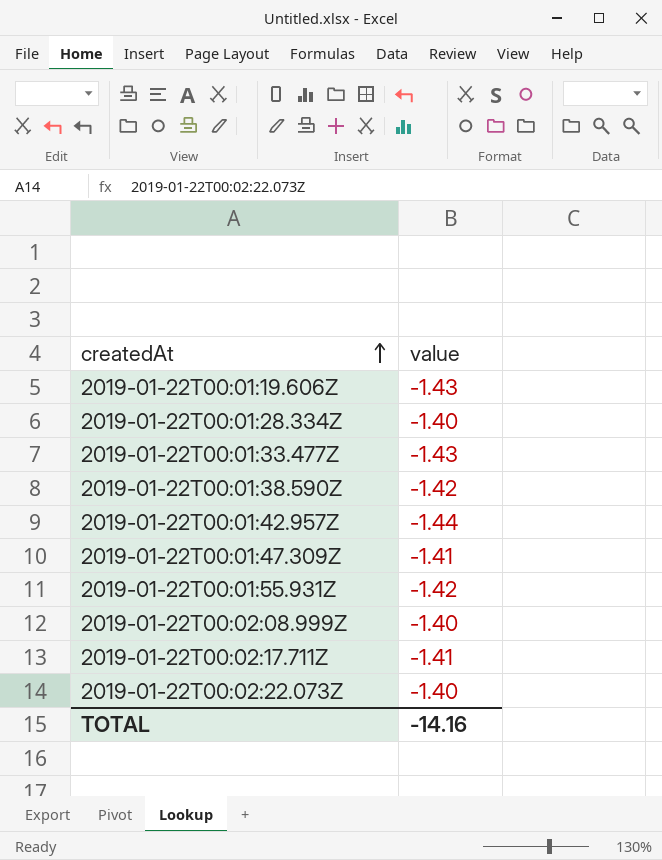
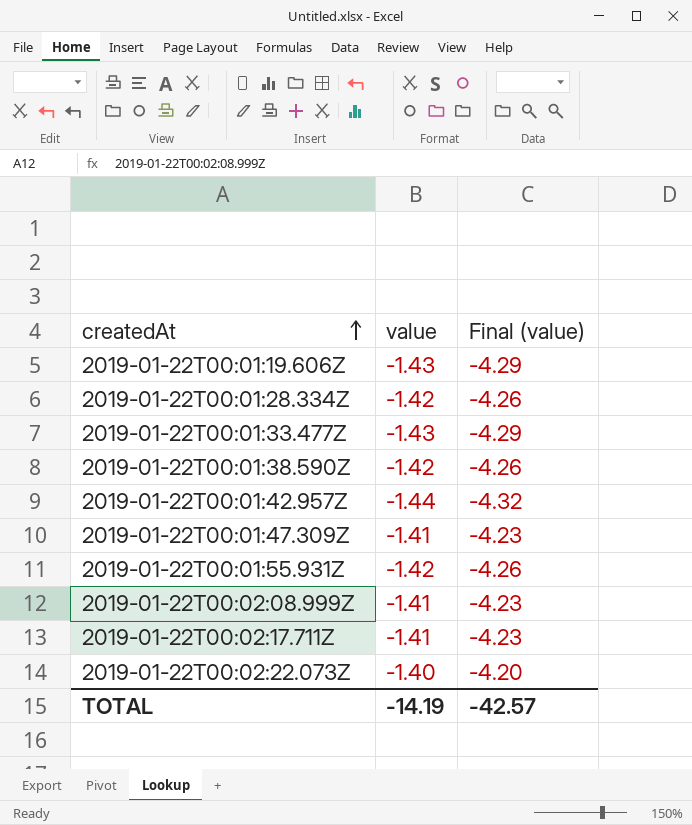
column Final (value) | formula: none -> [value] * 3
2019-01-22T00:01:28.334Z | value: -1.40 -> -1.42
2019-01-22T00:02:08.999Z | value: -1.40 -> -1.41
TOTAL | value: -14.16 -> -14.19

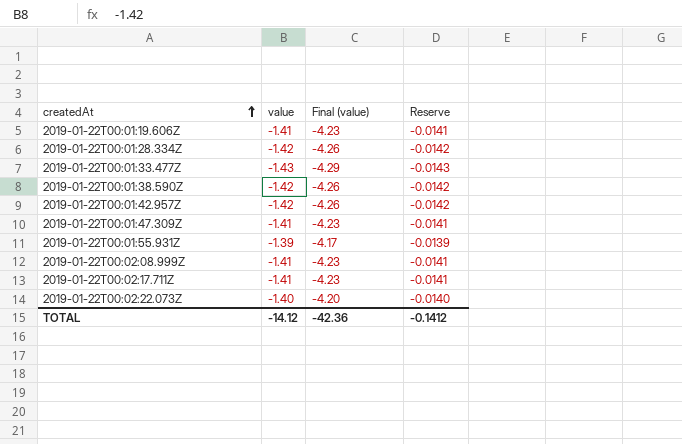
column Reserve | formula: none -> [value] * 0.01
2019-01-22T00:01:19.606Z | value: -1.43 -> -1.41
2019-01-22T00:01:19.606Z | Final (value): -4.29 -> -4.23
2019-01-22T00:01:42.957Z | value: -1.44 -> -1.42
2019-01-22T00:01:42.957Z | Final (value): -4.32 -> -4.26
2019-01-22T00:01:55.931Z | value: -1.42 -> -1.39
2019-01-22T00:01:55.931Z | Final (value): -4.26 -> -4.17
TOTAL | value: -14.19 -> -14.12
TOTAL | Final (value): -42.57 -> -42.36

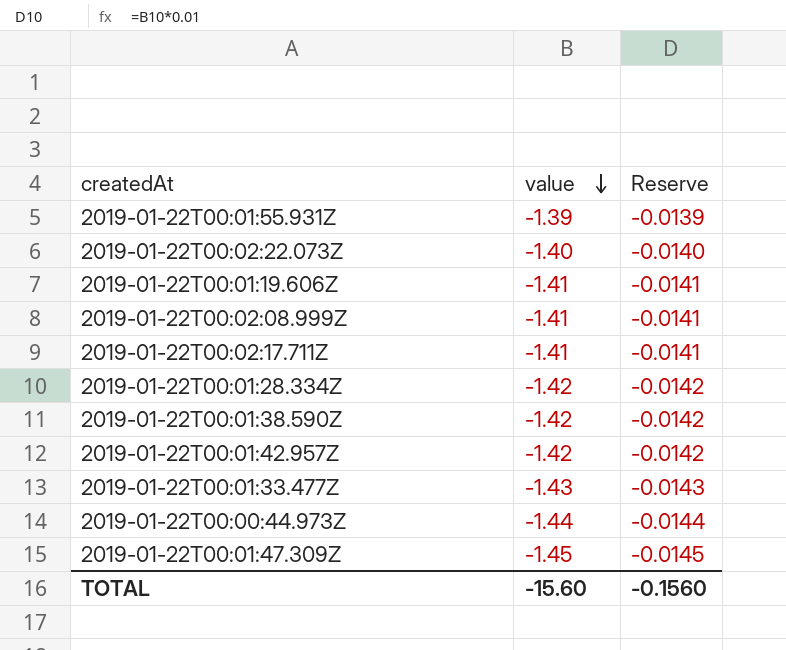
row order: createdAt ascending -> value descending
column Final (value) | formula: [value] * 3 -> none
row 2019-01-22T00:00:44.973Z: none -> -1.44 | -0.0144
2019-01-22T00:01:47.309Z | value: -1.41 -> -1.45
2019-01-22T00:01:47.309Z | Reserve: -0.0141 -> -0.0145
TOTAL | value: -14.12 -> -15.60
TOTAL | Reserve: -0.1412 -> -0.1560

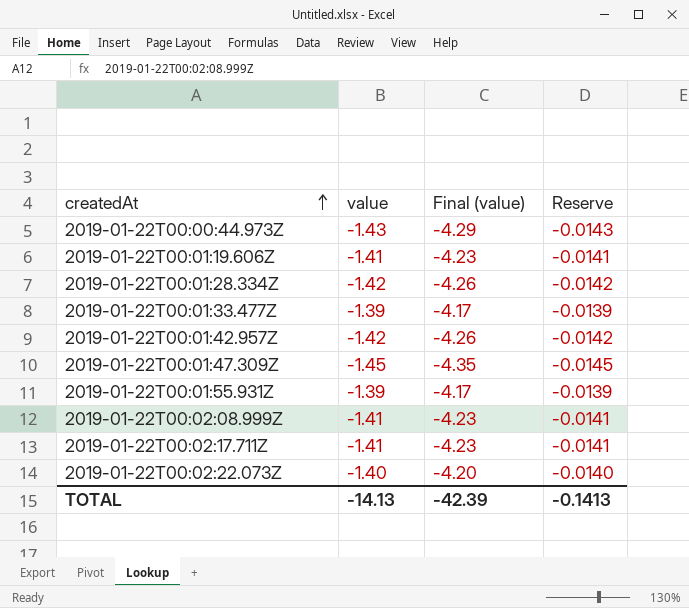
row order: value descending -> createdAt ascending
column Final (value) | formula: none -> [value] * 3
row 2019-01-22T00:01:38.590Z: -1.42 | -0.0142 -> none
2019-01-22T00:00:44.973Z | value: -1.44 -> -1.43
2019-01-22T00:00:44.973Z | Reserve: -0.0144 -> -0.0143
2019-01-22T00:01:33.477Z | value: -1.43 -> -1.39
2019-01-22T00:01:33.477Z | Reserve: -0.0143 -> -0.0139
TOTAL | value: -15.60 -> -14.13
TOTAL | Reserve: -0.1560 -> -0.1413

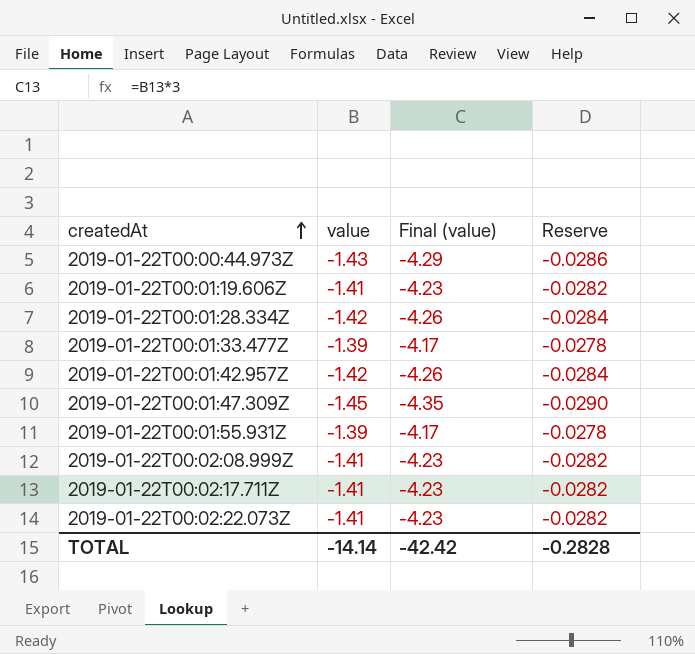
column Reserve | formula: [value] * 0.01 -> [value] * 0.02
2019-01-22T00:02:22.073Z | value: -1.40 -> -1.41
2019-01-22T00:02:22.073Z | Final (value): -4.20 -> -4.23
TOTAL | value: -14.13 -> -14.14
TOTAL | Final (value): -42.39 -> -42.42
TOTAL | Reserve: -0.1413 -> -0.2828

